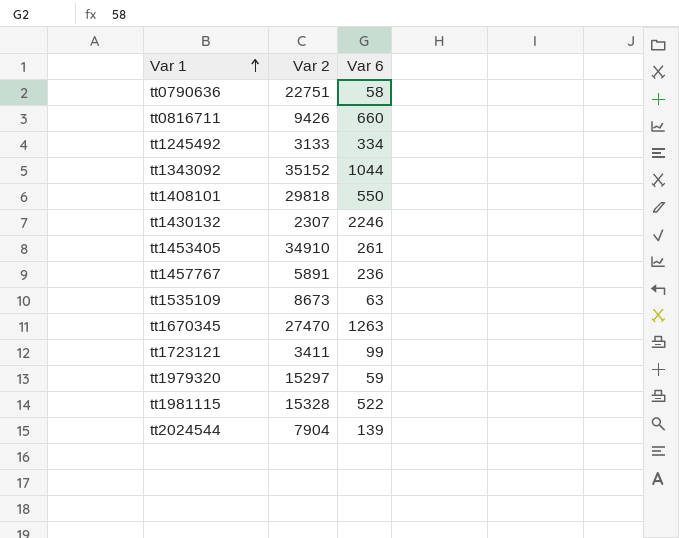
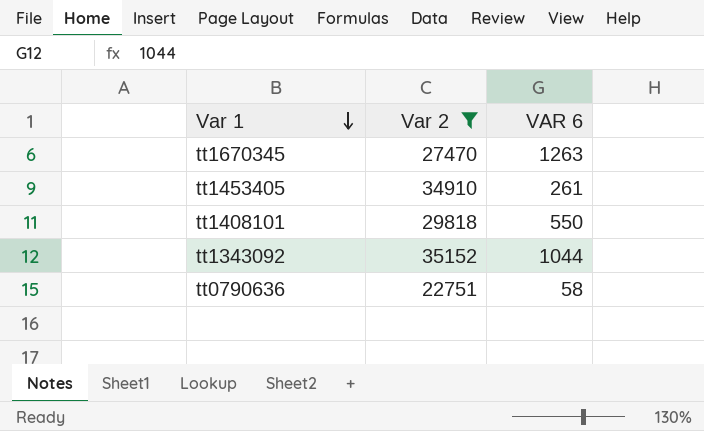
filter: none -> Var 2 >= 22751
row order: Var 1 ascending -> Var 1 descending
column name: Var 6 -> VAR 6

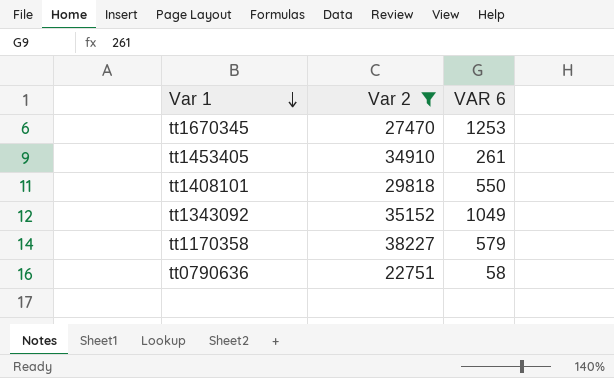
tt1670345 | VAR 6: 1263 -> 1253
tt1343092 | VAR 6: 1044 -> 1049
row tt1170358: none -> 38227 | 579

